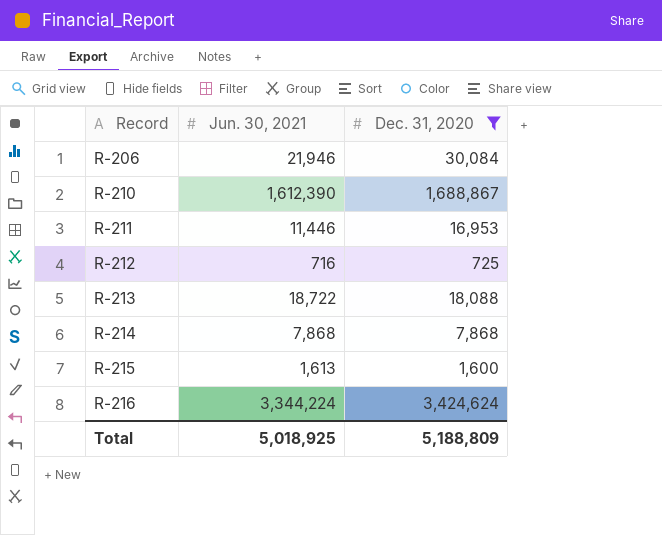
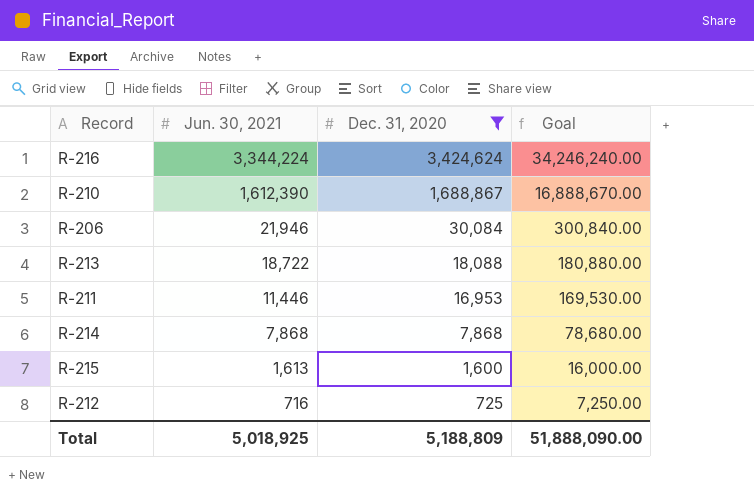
row order: Record ascending -> Jun. 30, 2021 descending
column Goal | formula: none -> [Dec. 31, 2020] * 10

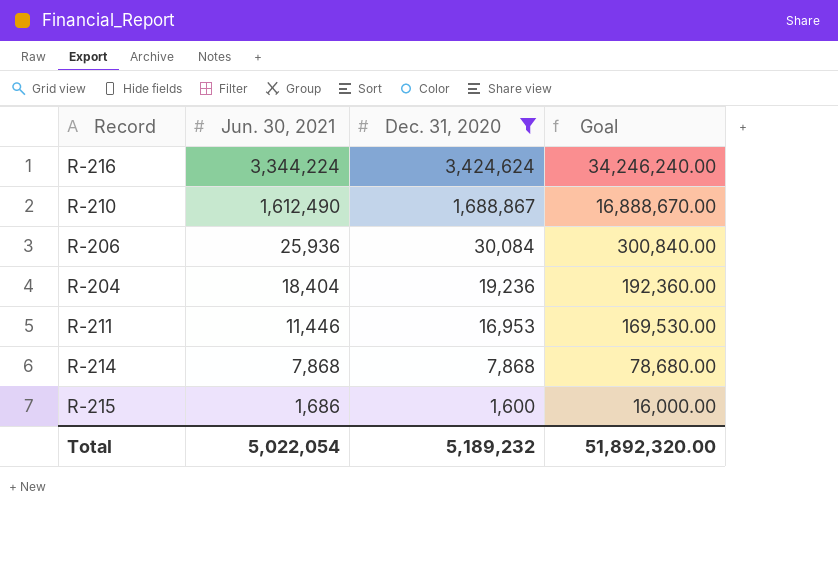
row R-213: 18,722 | 18,088 | 180,880.00 -> none
row R-212: 716 | 725 | 7,250.00 -> none
R-210 | Jun. 30, 2021: 1,612,390 -> 1,612,490
R-206 | Jun. 30, 2021: 21,946 -> 25,936
row R-204: none -> 18,404 | 19,236 | 192,360.00
R-215 | Jun. 30, 2021: 1,613 -> 1,686
Total | Jun. 30, 2021: 5,018,925 -> 5,022,054
Total | Dec. 31, 2020: 5,188,809 -> 5,189,232
Total | Goal: 51,888,090.00 -> 51,892,320.00

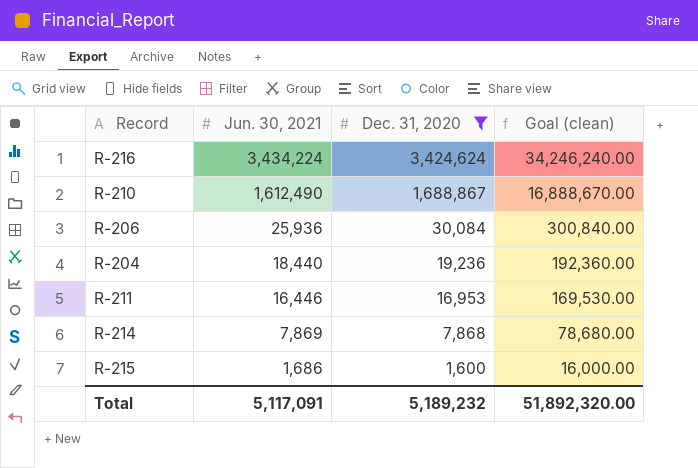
column name: Goal -> Goal (clean)
R-216 | Jun. 30, 2021: 3,344,224 -> 3,434,224
R-204 | Jun. 30, 2021: 18,404 -> 18,440
R-211 | Jun. 30, 2021: 11,446 -> 16,446
R-214 | Jun. 30, 2021: 7,868 -> 7,869
Total | Jun. 30, 2021: 5,022,054 -> 5,117,091

